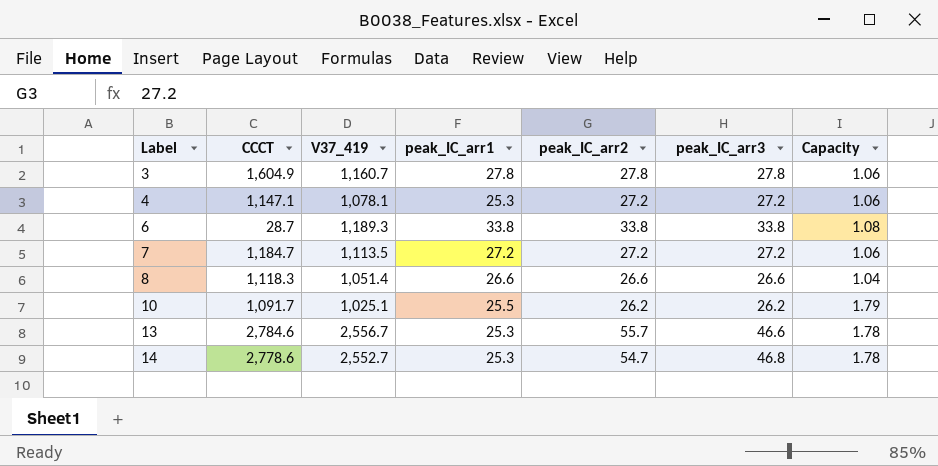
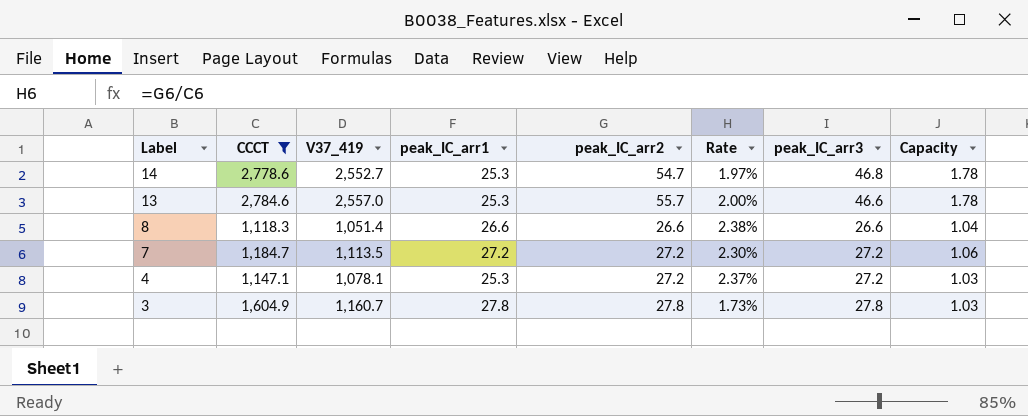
filter: none -> CCCT >= 1,118.3
row order: Label ascending -> Label descending
column Rate | formula: none -> [peak_IC_arr2] / [CCCT]
13 | V37_419: 2,556.7 -> 2,557.0
4 | Capacity: 1.06 -> 1.03
3 | Capacity: 1.06 -> 1.03

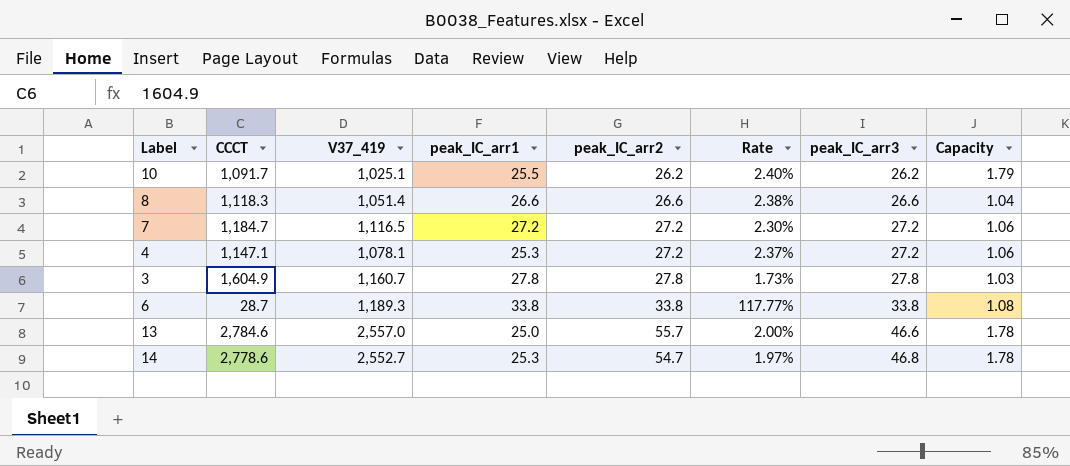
filter: CCCT >= 1,118.3 -> none
row order: Label descending -> peak_IC_arr3 ascending
7 | V37_419: 1,113.5 -> 1,116.5
4 | Capacity: 1.03 -> 1.06
13 | peak_IC_arr1: 25.3 -> 25.0

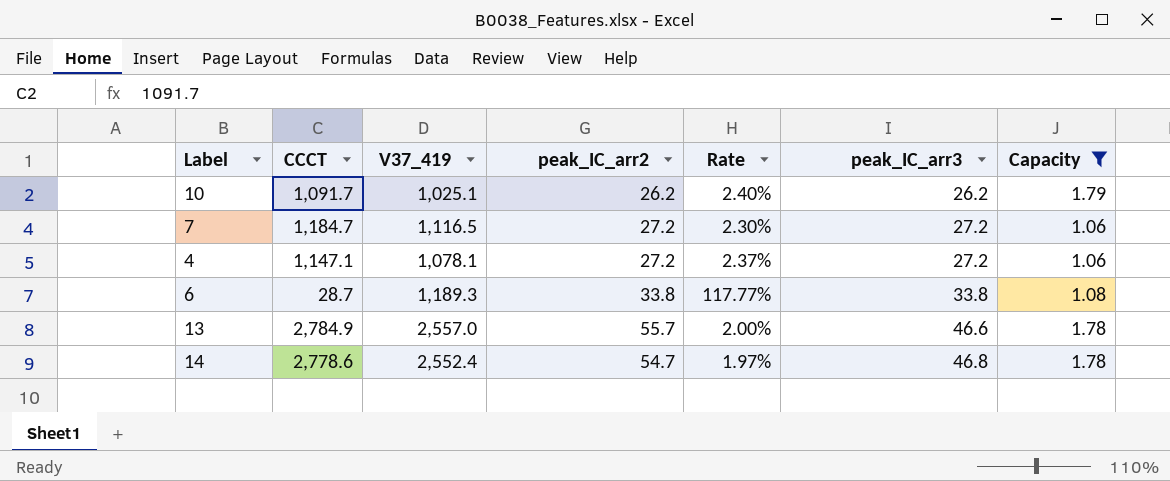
filter: none -> Capacity >= 1.06
column peak_IC_arr1 | position: 4 -> none
13 | CCCT: 2,784.6 -> 2,784.9
14 | V37_419: 2,552.7 -> 2,552.4

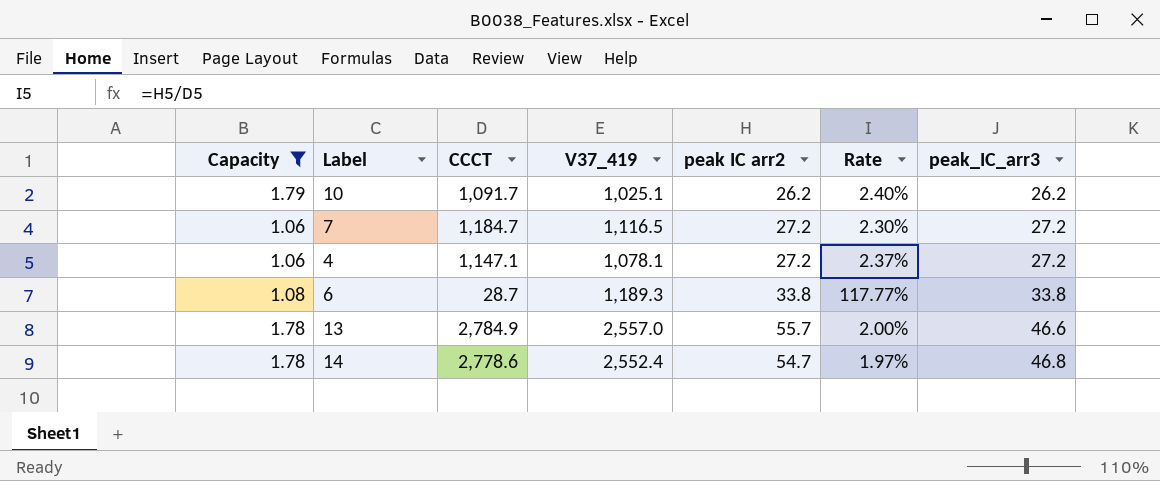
column Capacity | position: 7 -> 1
column name: peak_IC_arr2 -> peak IC arr2

